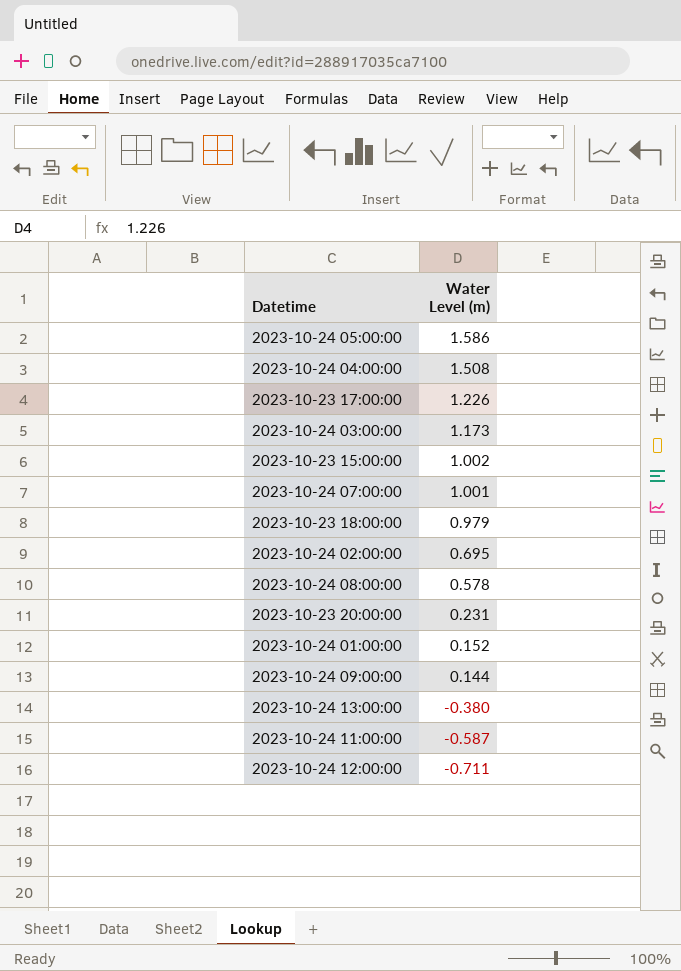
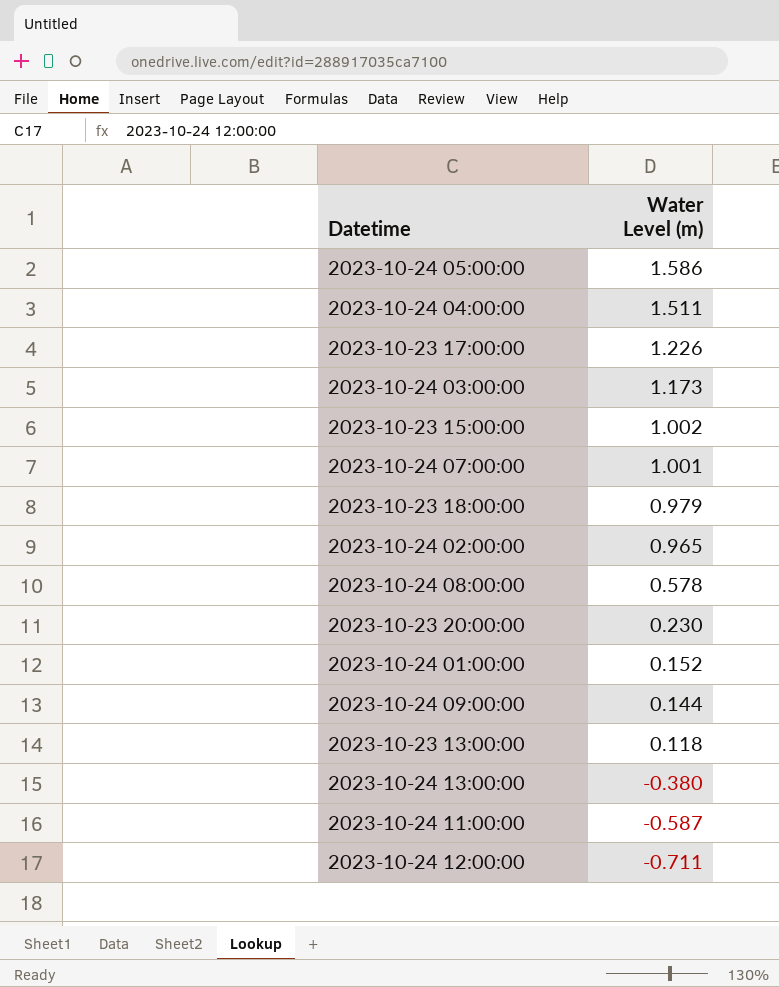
2023-10-24 04:00:00 | Water Level (m): 1.508 -> 1.511
2023-10-24 02:00:00 | Water Level (m): 0.695 -> 0.965
2023-10-23 20:00:00 | Water Level (m): 0.231 -> 0.230
row 2023-10-23 13:00:00: none -> 0.118

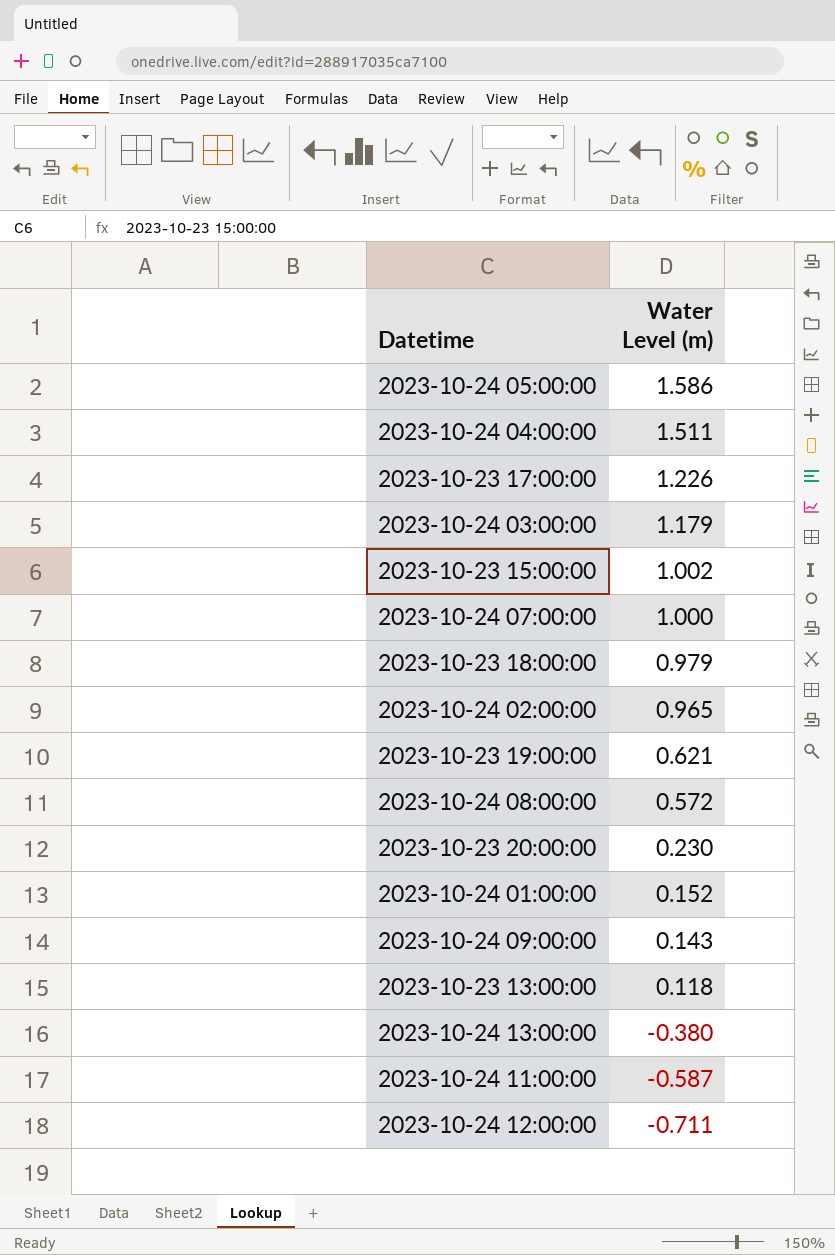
2023-10-24 03:00:00 | Water Level (m): 1.173 -> 1.179
2023-10-24 07:00:00 | Water Level (m): 1.001 -> 1.000
row 2023-10-23 19:00:00: none -> 0.621
2023-10-24 08:00:00 | Water Level (m): 0.578 -> 0.572
2023-10-24 09:00:00 | Water Level (m): 0.144 -> 0.143

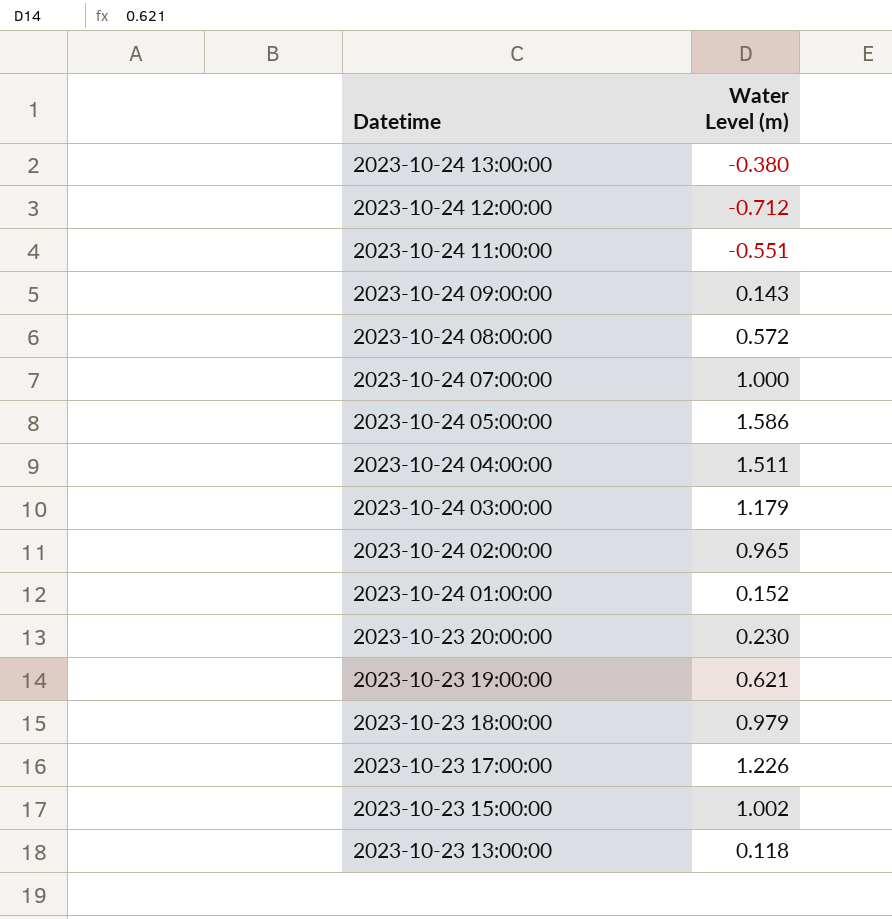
row order: Water Level (m) descending -> Datetime descending
2023-10-24 12:00:00 | Water Level (m): -0.711 -> -0.712
2023-10-24 11:00:00 | Water Level (m): -0.587 -> -0.551

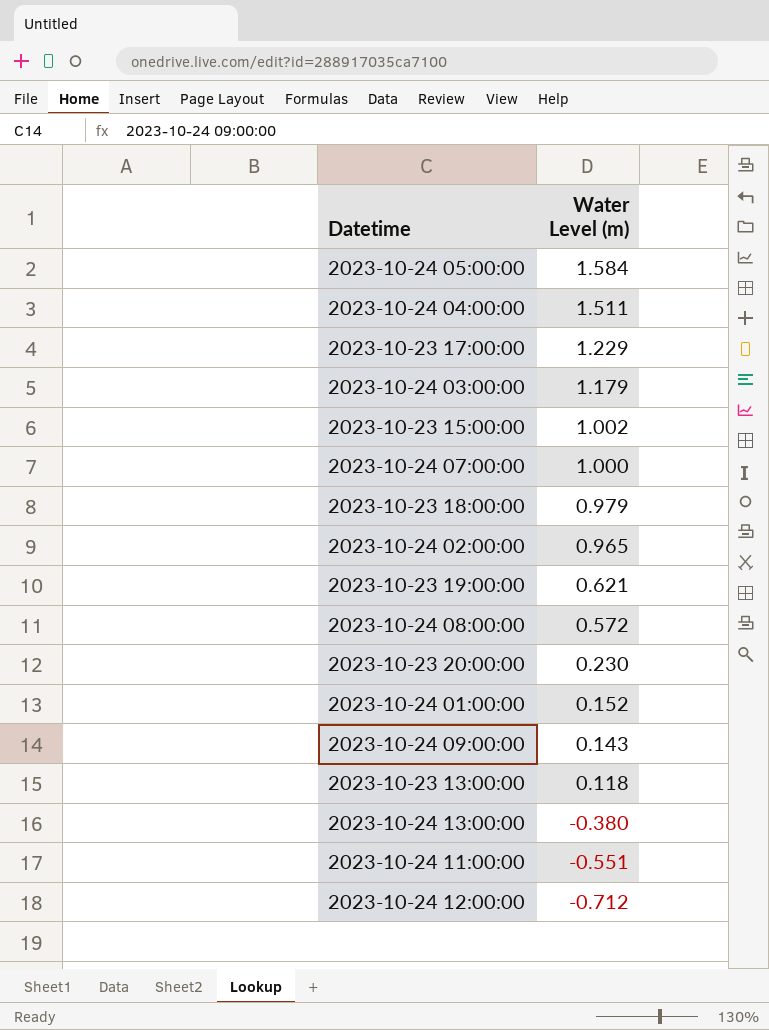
row order: Datetime descending -> Water Level (m) descending
2023-10-24 05:00:00 | Water Level (m): 1.586 -> 1.584
2023-10-23 17:00:00 | Water Level (m): 1.226 -> 1.229

